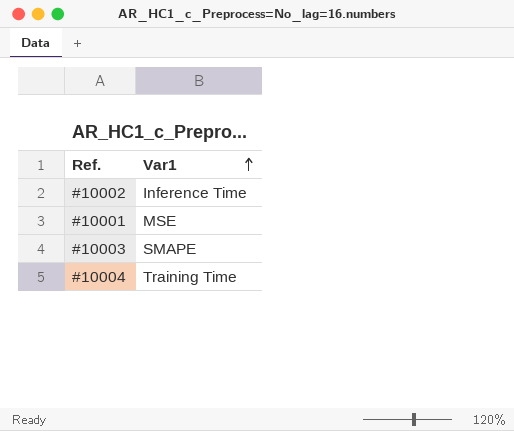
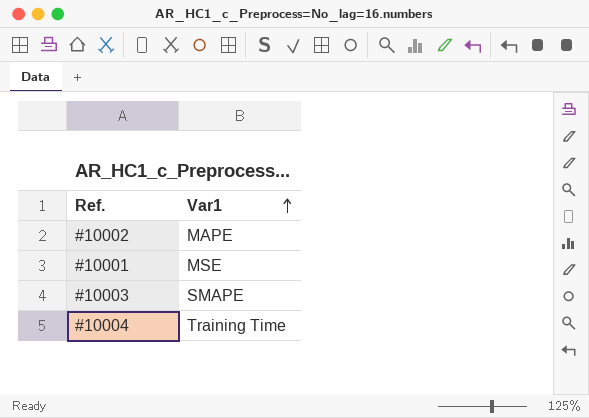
#10002 | Var1: Inference Time -> MAPE

